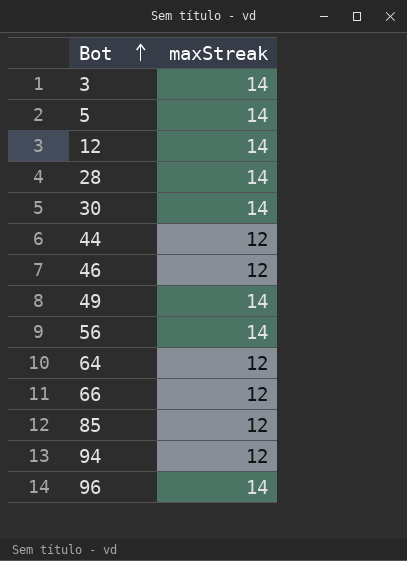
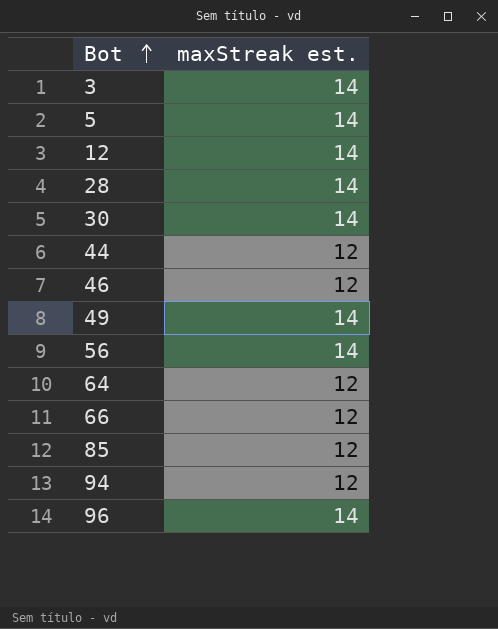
column name: maxStreak -> maxStreak est.

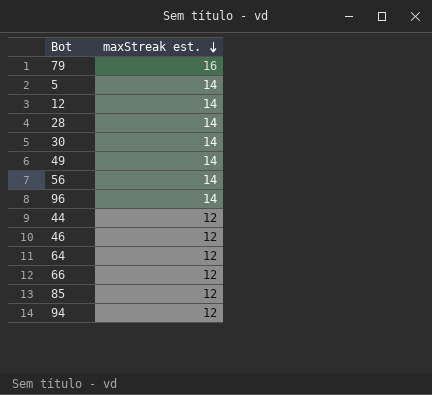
row order: Bot ascending -> maxStreak est. descending
row 3: 14 -> none
row 79: none -> 16

